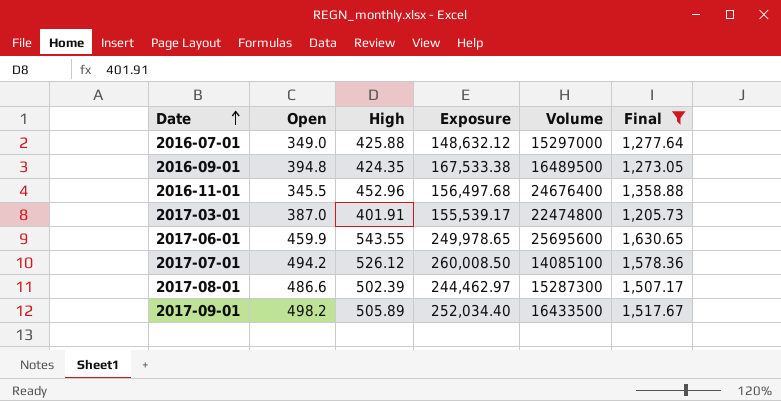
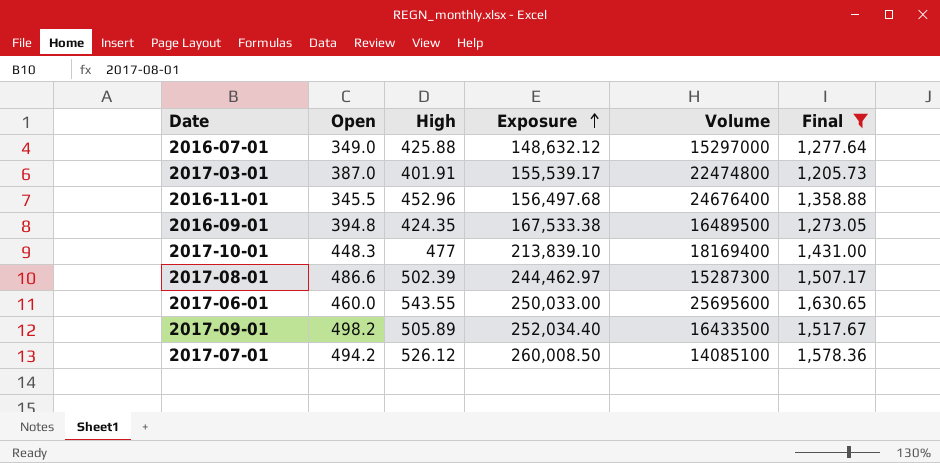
row order: Date ascending -> Exposure ascending
row 2017-10-01: none -> 448.3 | 477 | 213,839.10 | 18169400 | 1,431.00
2017-06-01 | Open: 459.9 -> 460.0
2017-06-01 | Exposure: 249,978.65 -> 250,033.00

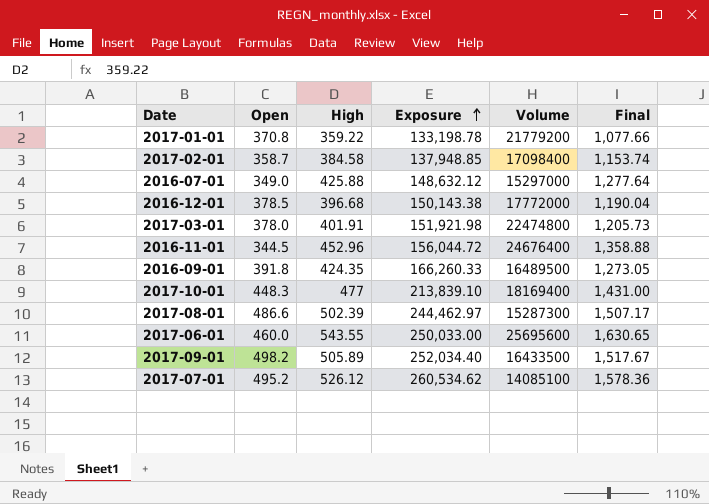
filter: Final >= 1,205.73 -> none
2017-03-01 | Open: 387.0 -> 378.0
2017-03-01 | Exposure: 155,539.17 -> 151,921.98
2016-11-01 | Open: 345.5 -> 344.5
2016-11-01 | Exposure: 156,497.68 -> 156,044.72
2016-09-01 | Open: 394.8 -> 391.8
2016-09-01 | Exposure: 167,533.38 -> 166,260.33
2017-07-01 | Open: 494.2 -> 495.2
2017-07-01 | Exposure: 260,008.50 -> 260,534.62

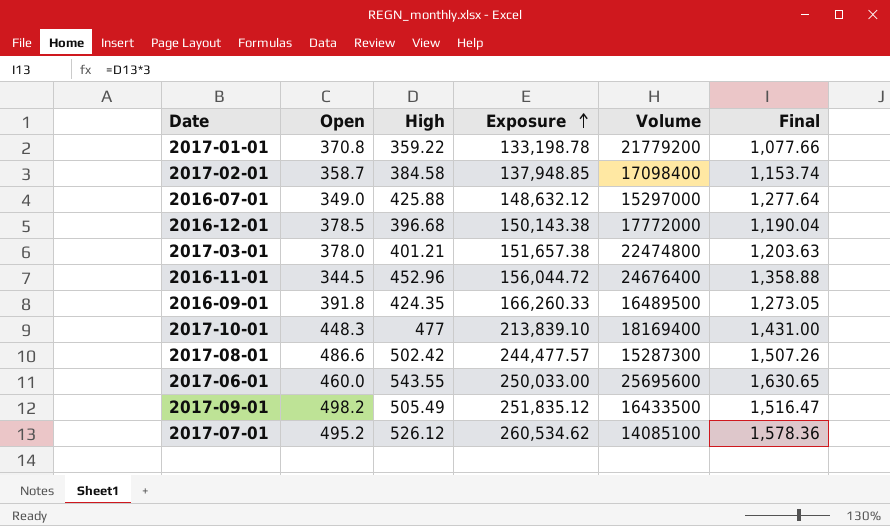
2017-03-01 | High: 401.91 -> 401.21
2017-03-01 | Exposure: 151,921.98 -> 151,657.38
2017-03-01 | Final: 1,205.73 -> 1,203.63
2017-08-01 | High: 502.39 -> 502.42
2017-08-01 | Exposure: 244,462.97 -> 244,477.57
2017-08-01 | Final: 1,507.17 -> 1,507.26
2017-09-01 | High: 505.89 -> 505.49
2017-09-01 | Exposure: 252,034.40 -> 251,835.12
2017-09-01 | Final: 1,517.67 -> 1,516.47

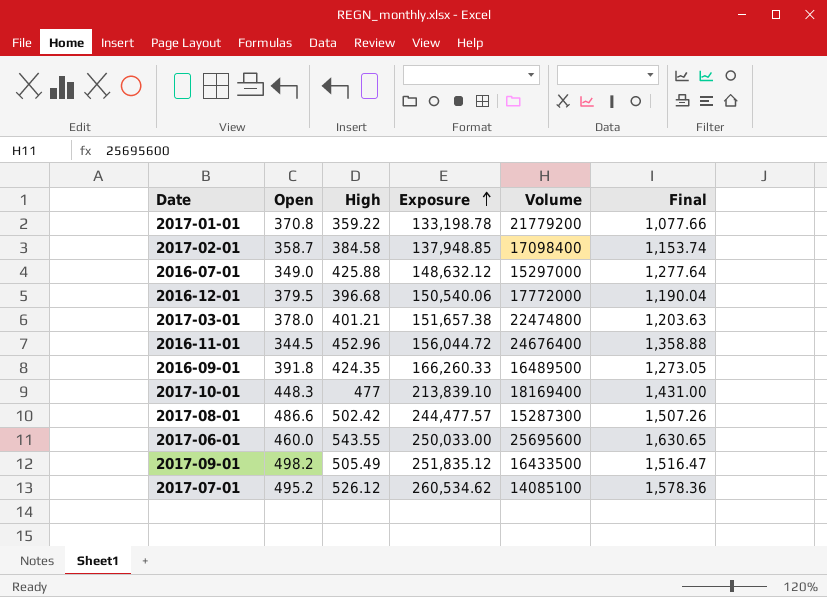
2016-12-01 | Open: 378.5 -> 379.5
2016-12-01 | Exposure: 150,143.38 -> 150,540.06

